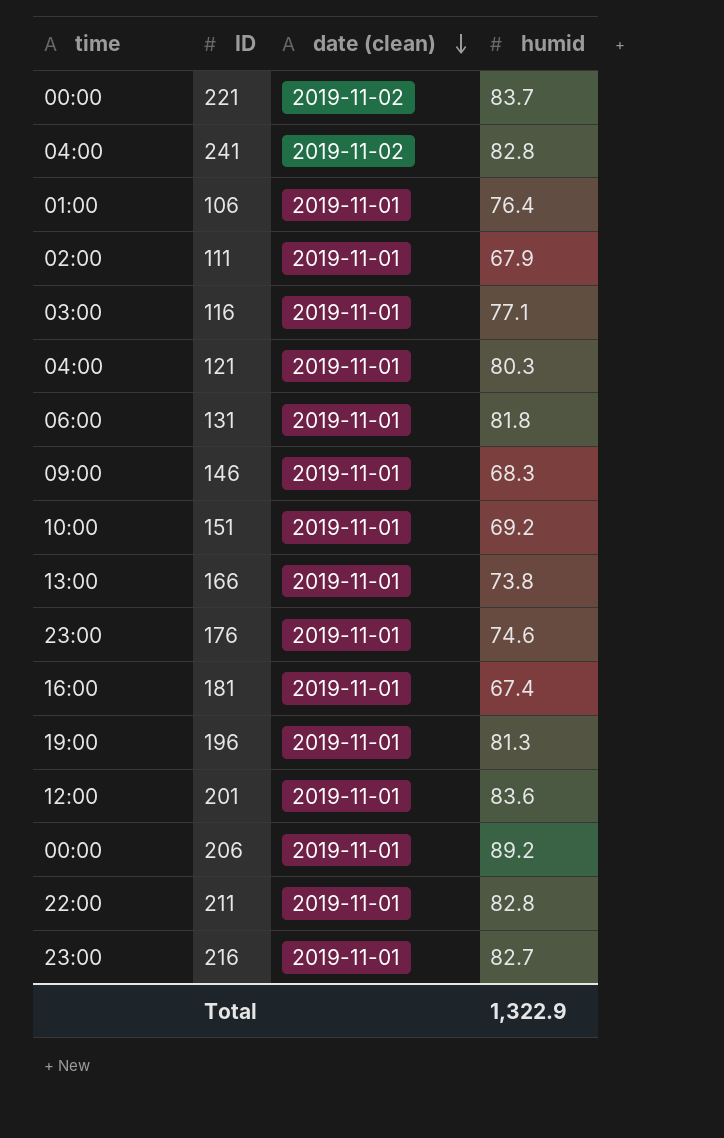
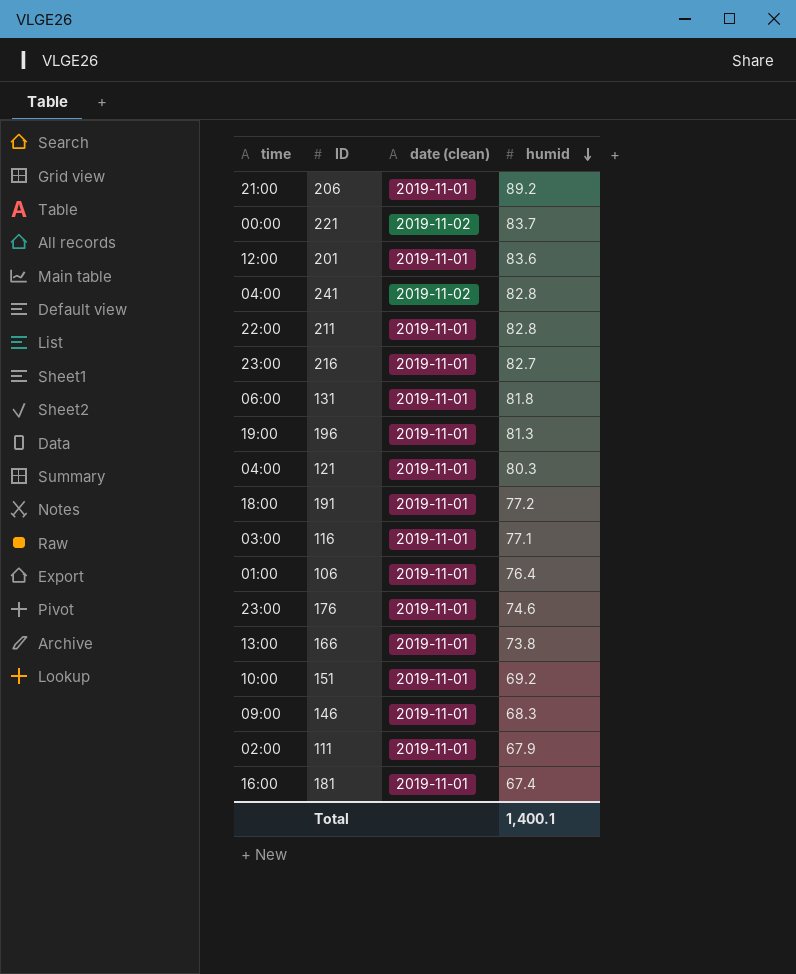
row order: date (clean) descending -> humid descending
206 | time: 00:00 -> 21:00
row 191: none -> 18:00 | 2019-11-01 | 77.2
Total | humid: 1,322.9 -> 1,400.1

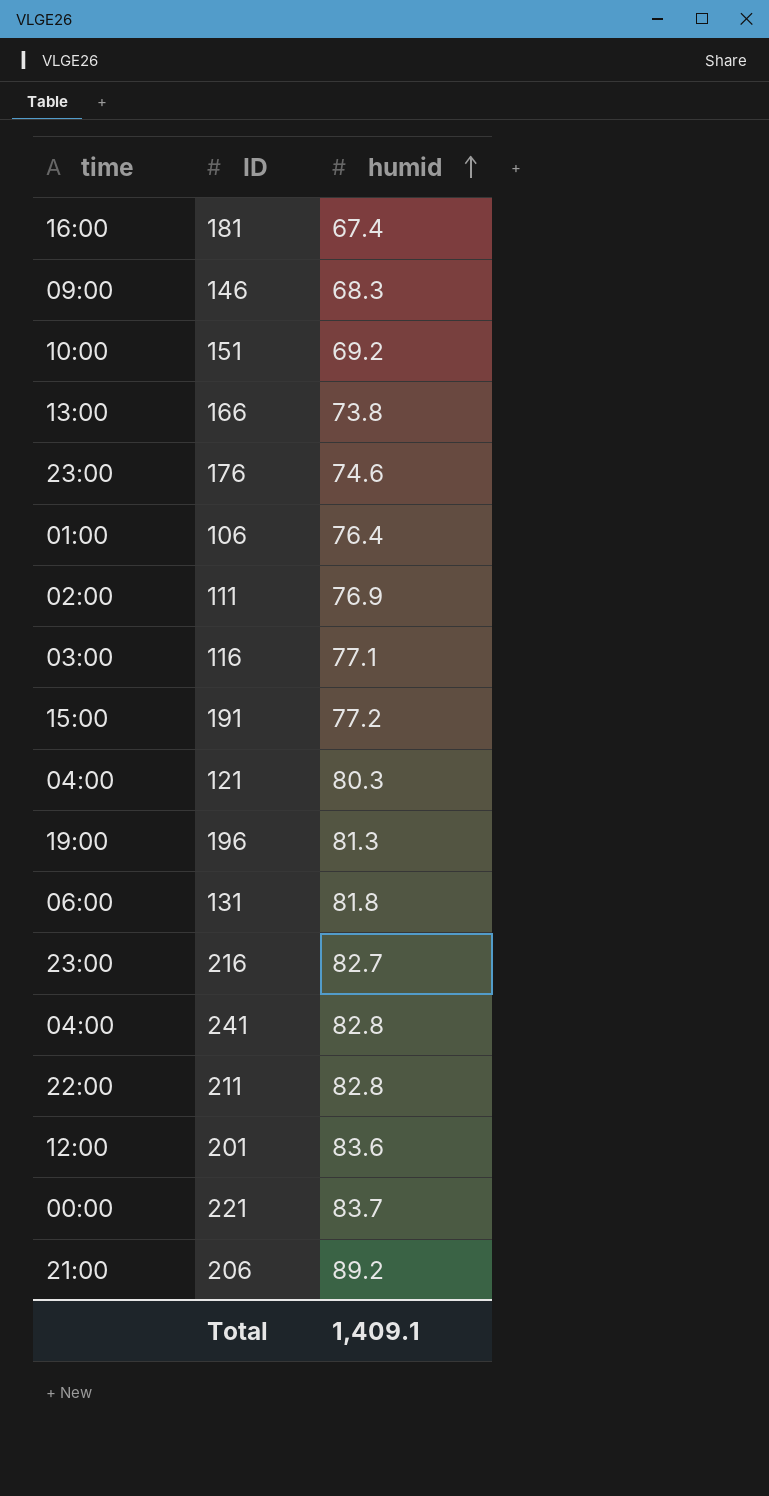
row order: humid descending -> humid ascending
column date (clean) | position: 3 -> none
111 | humid: 67.9 -> 76.9
191 | time: 18:00 -> 15:00
Total | humid: 1,400.1 -> 1,409.1

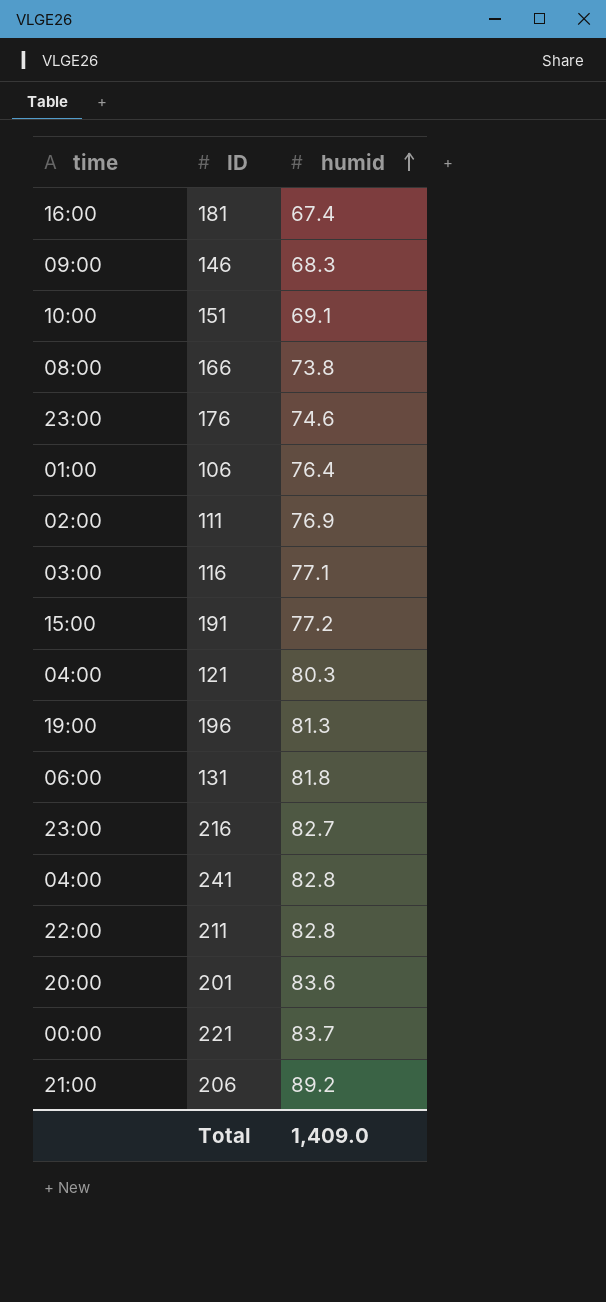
151 | humid: 69.2 -> 69.1
166 | time: 13:00 -> 08:00
201 | time: 12:00 -> 20:00
Total | humid: 1,409.1 -> 1,409.0

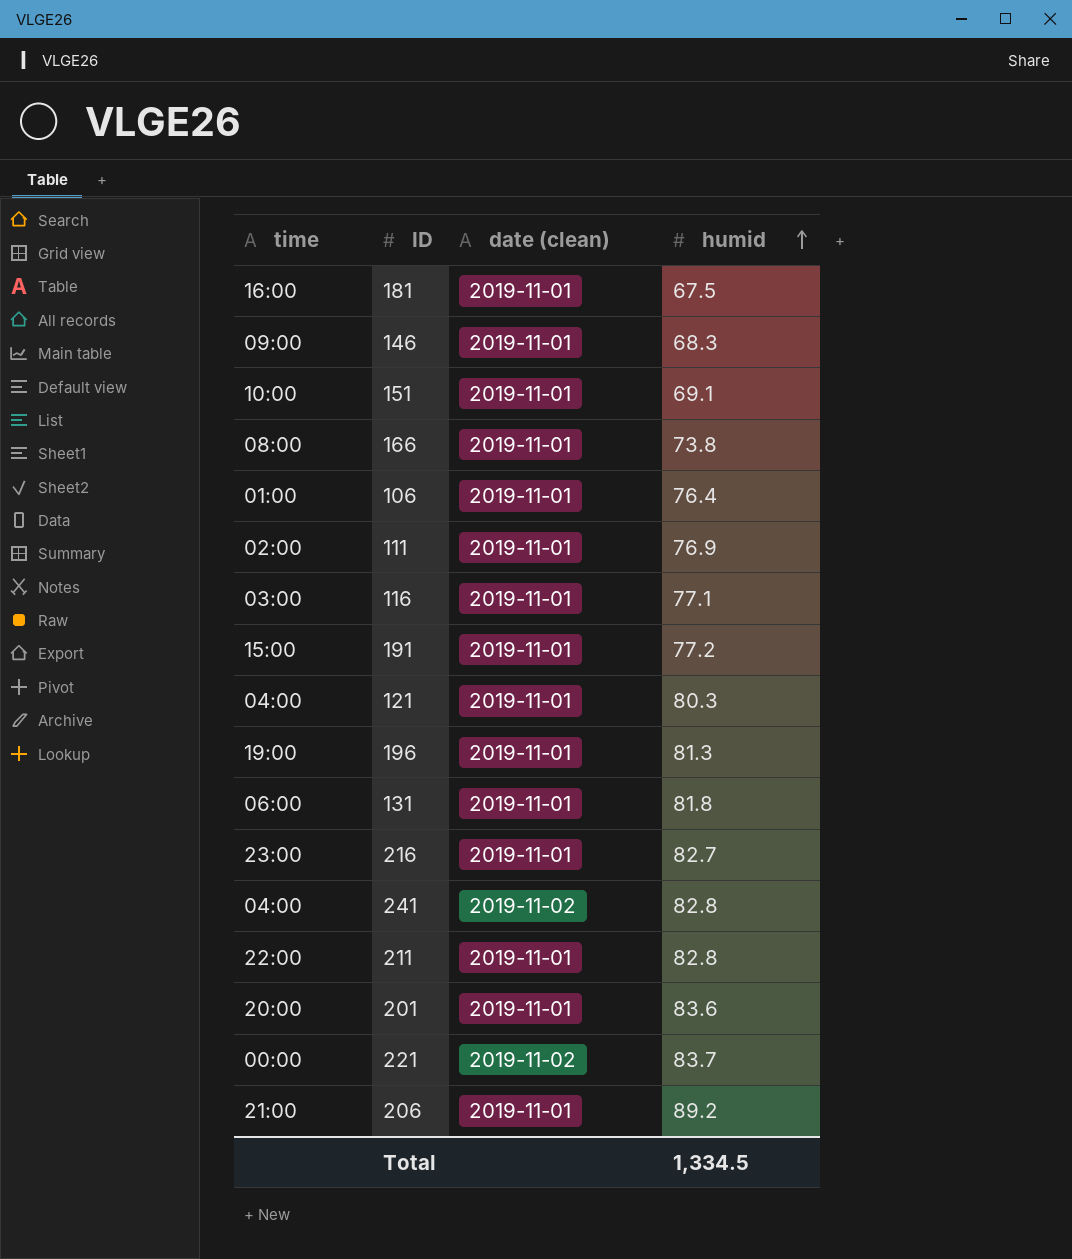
column date (clean) | position: none -> 3
row 176: 23:00 | 74.6 -> none
181 | humid: 67.4 -> 67.5
Total | humid: 1,409.0 -> 1,334.5

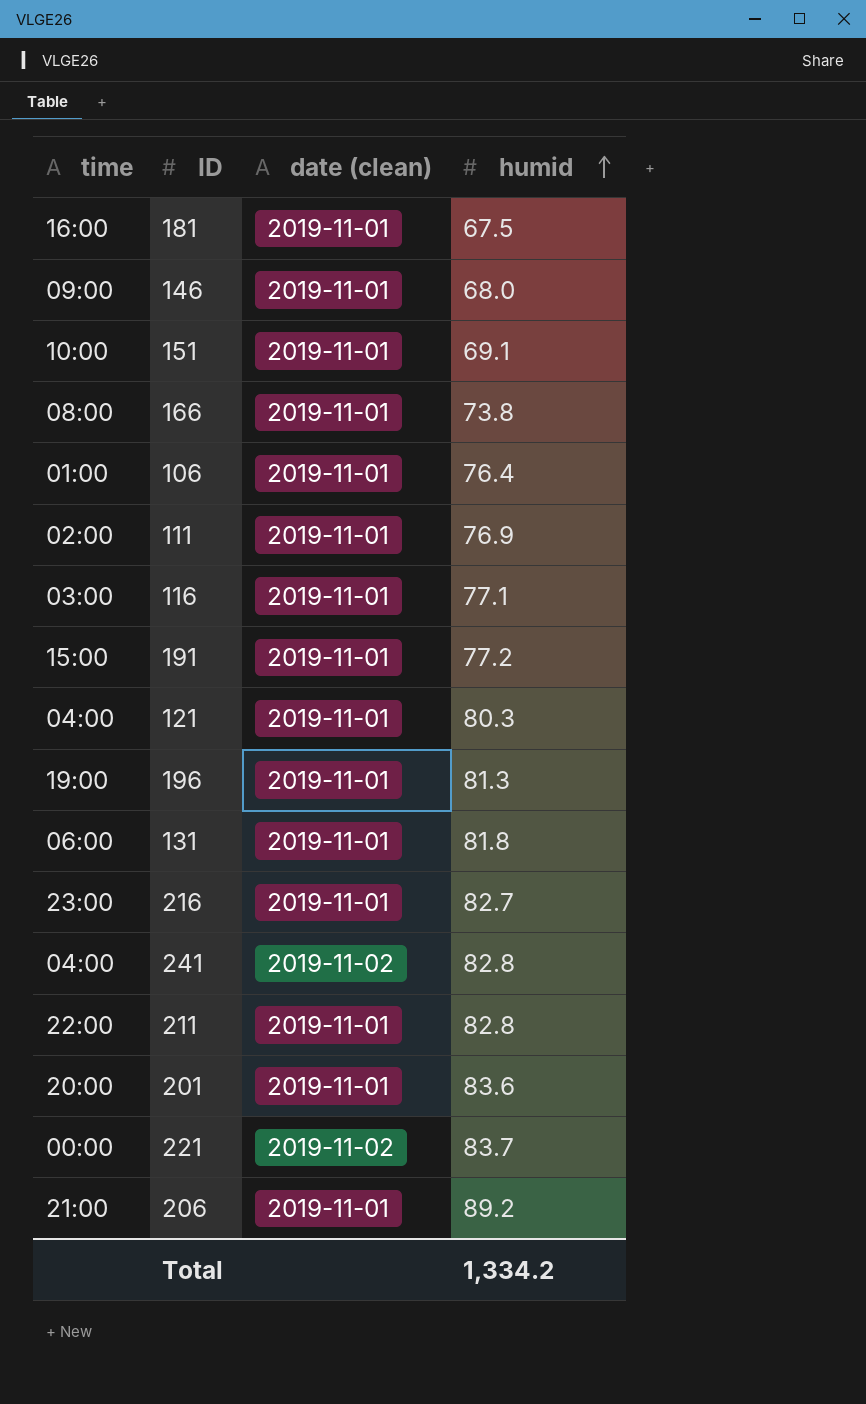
146 | humid: 68.3 -> 68.0
Total | humid: 1,334.5 -> 1,334.2

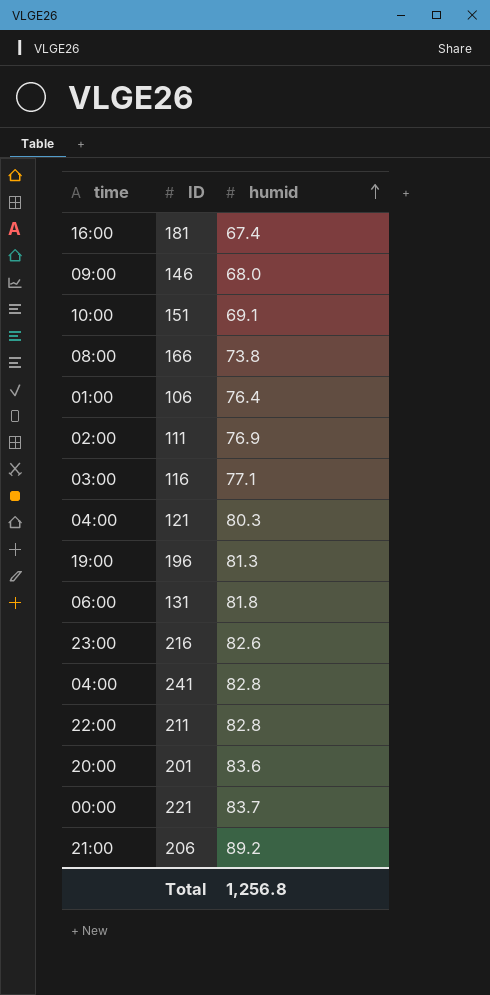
column date (clean) | position: 3 -> none
row 191: 15:00 | 2019-11-01 | 77.2 -> none
181 | humid: 67.5 -> 67.4
216 | humid: 82.7 -> 82.6
Total | humid: 1,334.2 -> 1,256.8

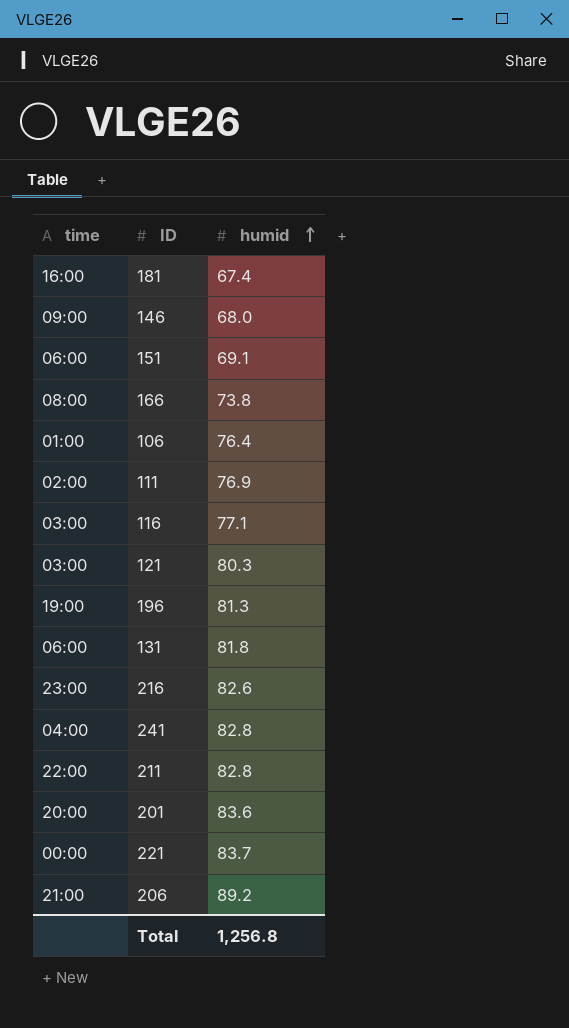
151 | time: 10:00 -> 06:00
121 | time: 04:00 -> 03:00

